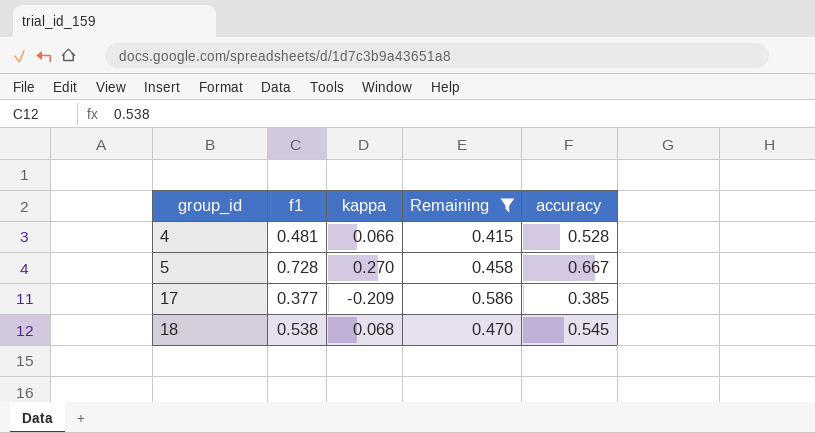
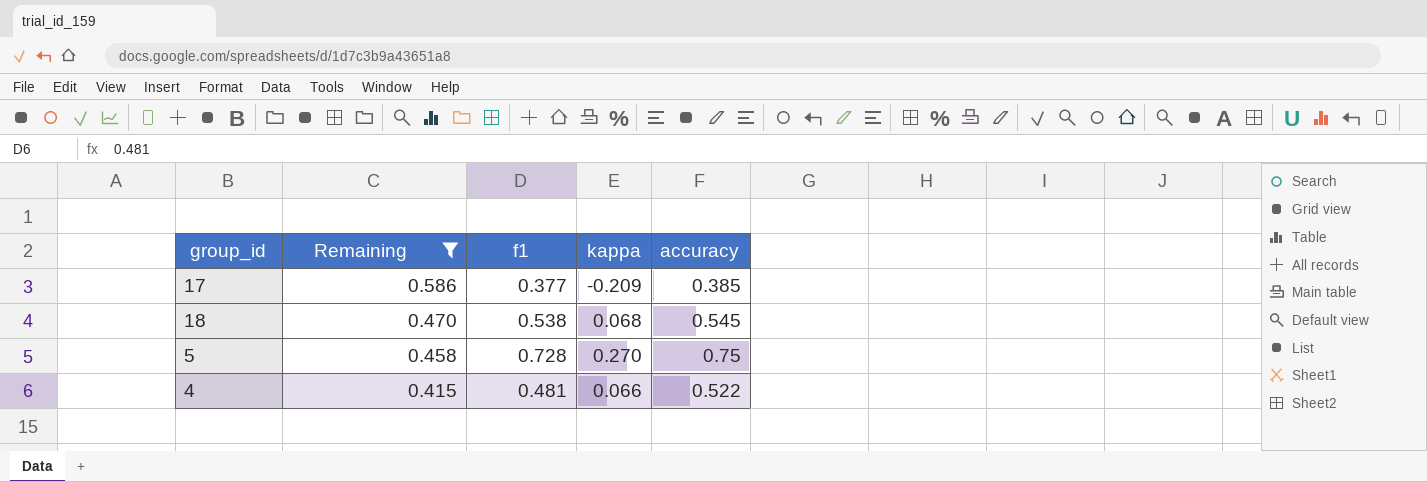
row order: group_id ascending -> Remaining descending
column Remaining | position: 4 -> 2
5 | accuracy: 0.667 -> 0.75
4 | accuracy: 0.528 -> 0.522

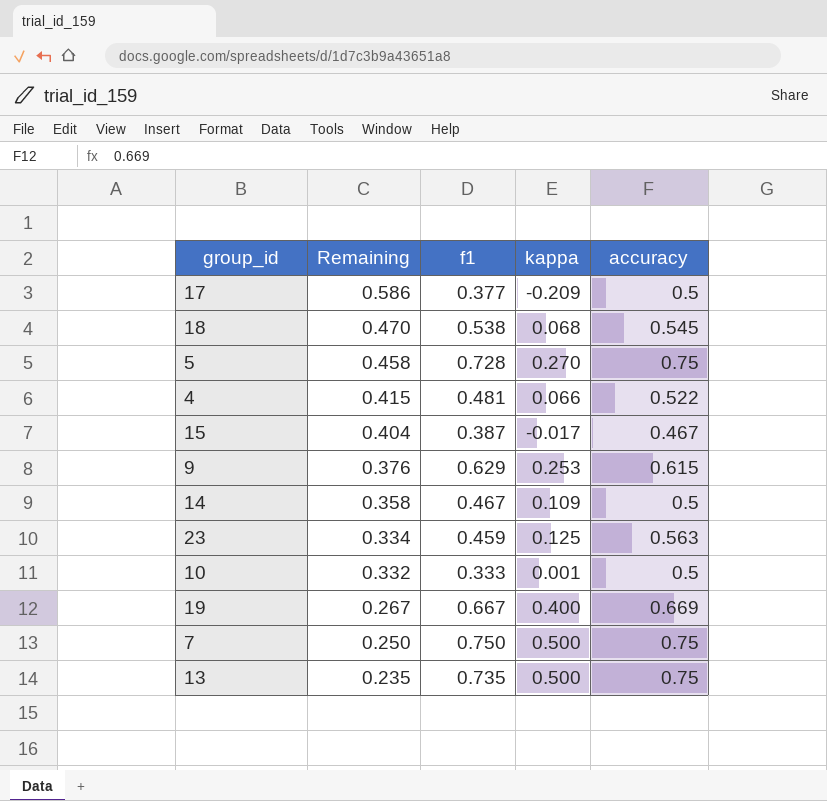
filter: Remaining >= 0.415 -> none
17 | accuracy: 0.385 -> 0.5

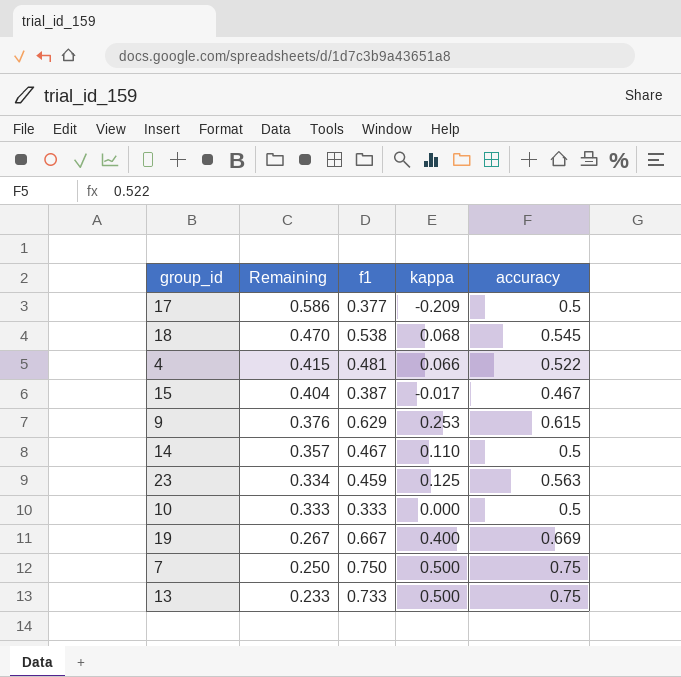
row 5: 0.458 | 0.728 | 0.270 | 0.75 -> none
14 | Remaining: 0.358 -> 0.357
14 | kappa: 0.109 -> 0.110
10 | Remaining: 0.332 -> 0.333
10 | kappa: 0.001 -> 0.000
13 | Remaining: 0.235 -> 0.233
13 | f1: 0.735 -> 0.733

